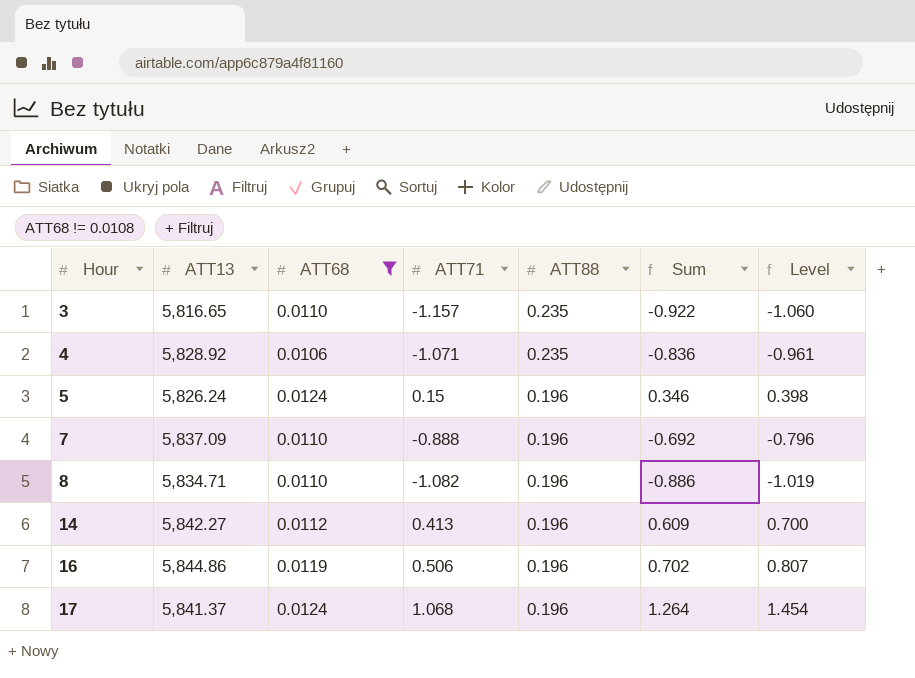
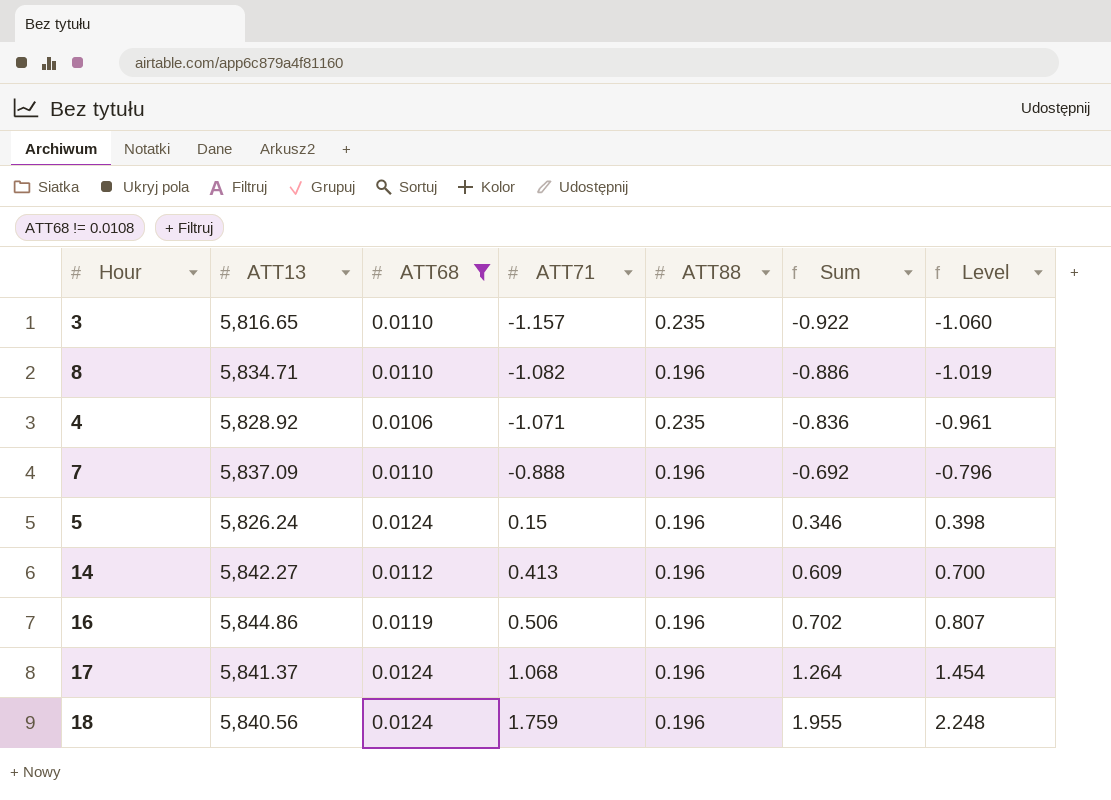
row order: Hour ascending -> ATT71 ascending
row 18: none -> 5,840.56 | 0.0124 | 1.759 | 0.196 | 1.955 | 2.248

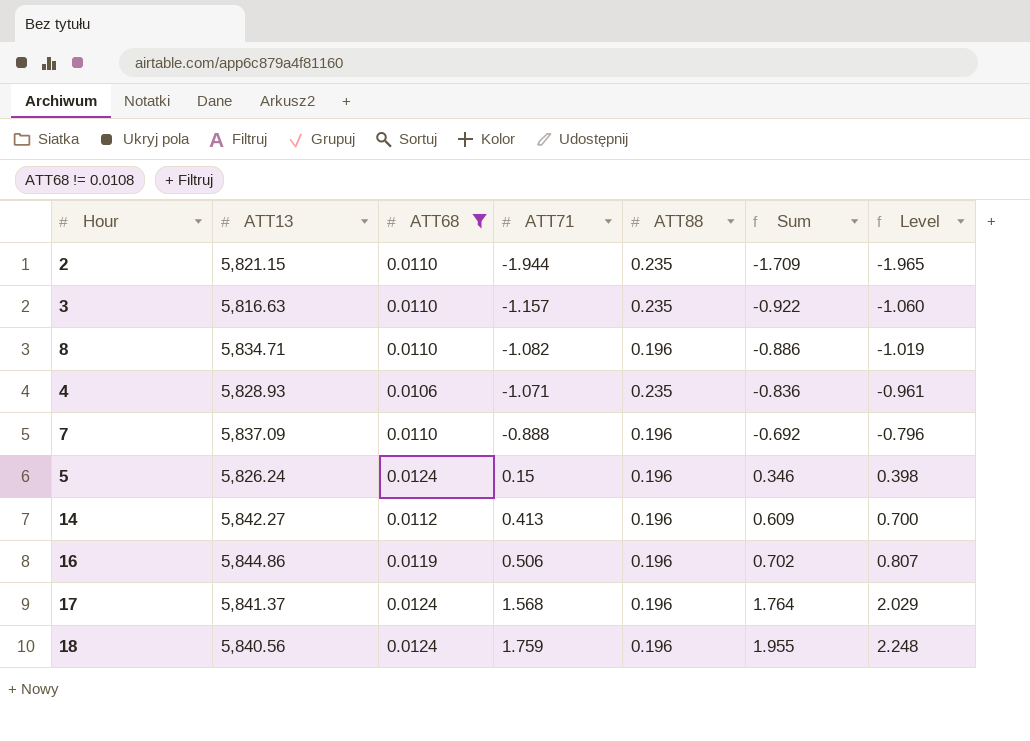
row 2: none -> 5,821.15 | 0.0110 | -1.944 | 0.235 | -1.709 | -1.965
3 | ATT13: 5,816.65 -> 5,816.63
4 | ATT13: 5,828.92 -> 5,828.93
17 | ATT71: 1.068 -> 1.568
17 | Sum: 1.264 -> 1.764
17 | Level: 1.454 -> 2.029

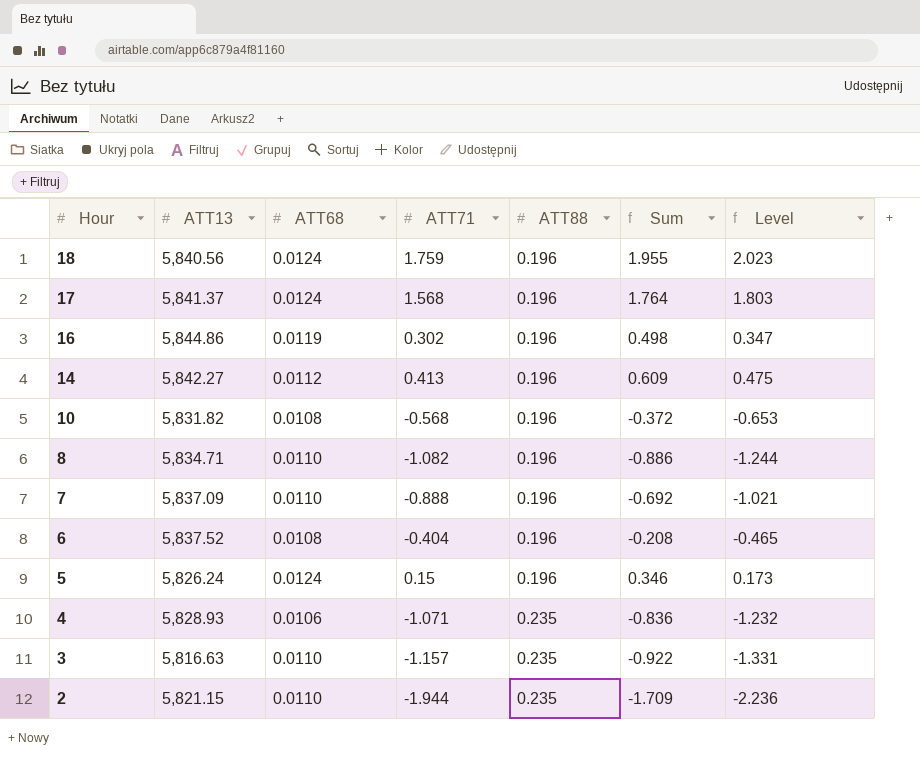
filter: ATT68 != 0.0108 -> none
row order: ATT71 ascending -> Hour descending
column Level | formula: [Sum] * 1.15 -> [ATT71] * 1.15
16 | ATT71: 0.506 -> 0.302
16 | Sum: 0.702 -> 0.498

